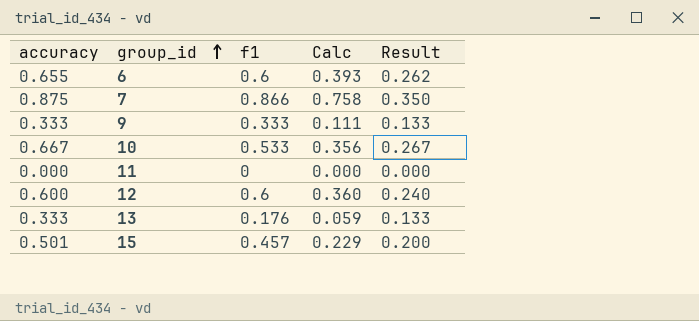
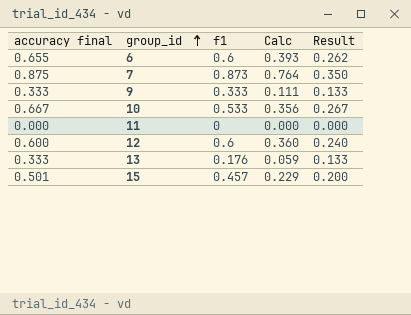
column name: accuracy -> accuracy final
7 | f1: 0.866 -> 0.873
7 | Calc: 0.758 -> 0.764

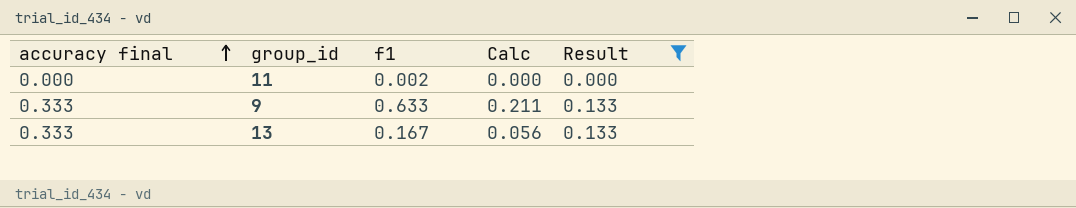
filter: none -> Result <= 0.133
row order: group_id ascending -> accuracy final ascending
11 | f1: 0 -> 0.002
9 | f1: 0.333 -> 0.633
9 | Calc: 0.111 -> 0.211
13 | f1: 0.176 -> 0.167
13 | Calc: 0.059 -> 0.056

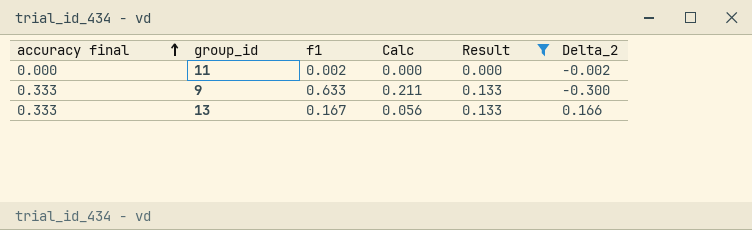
column Delta_2 | formula: none -> [accuracy final] - [f1]

